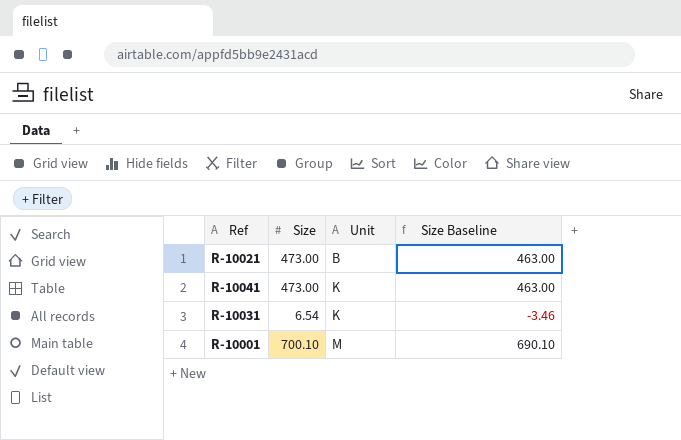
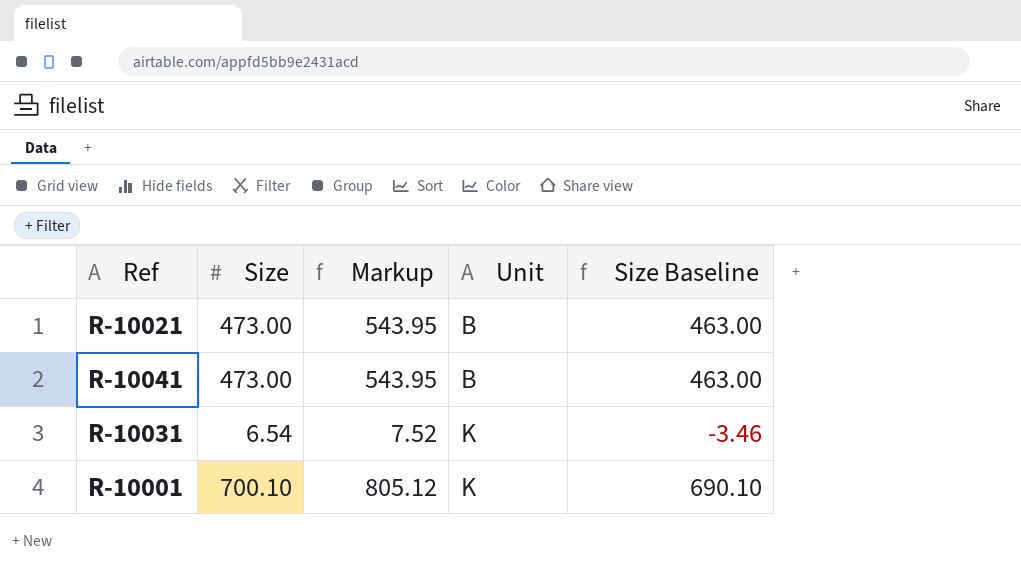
column Markup | formula: none -> [Size] * 1.15
R-10041 | Unit: K -> B
R-10001 | Unit: M -> K

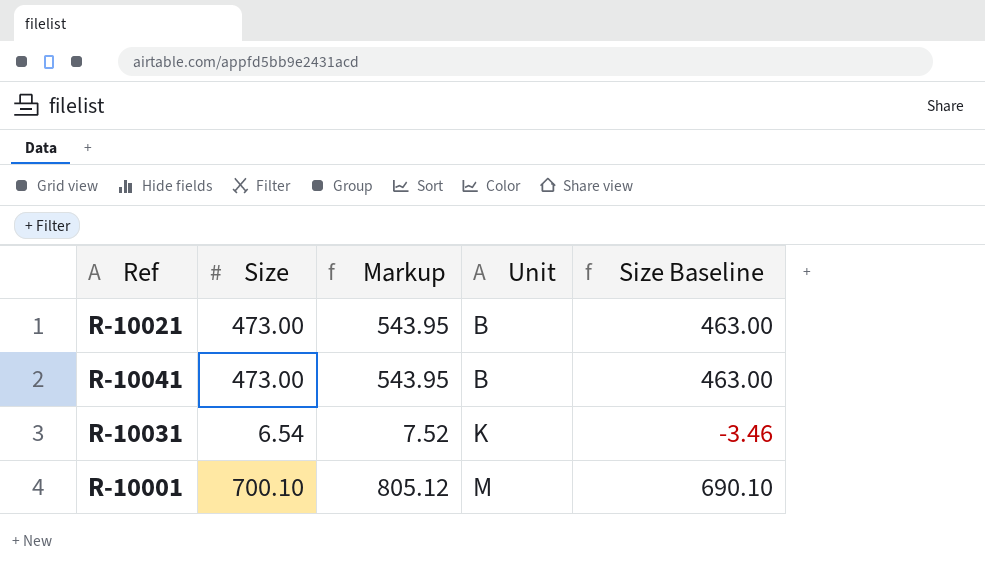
R-10001 | Unit: K -> M

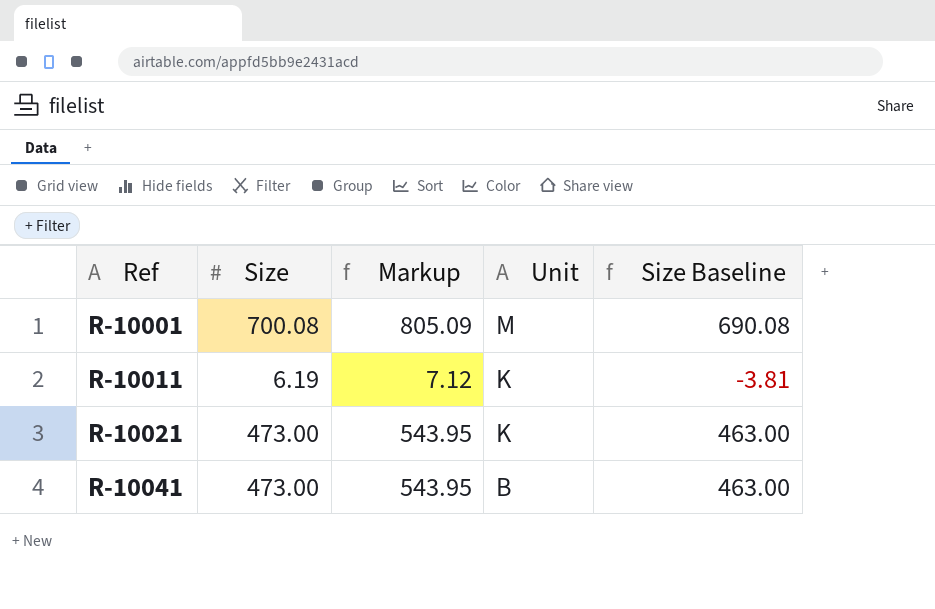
row order: Unit ascending -> Ref ascending
row R-10031: 6.54 | 7.52 | K | -3.46 -> none
R-10001 | Size: 700.10 -> 700.08
R-10001 | Markup: 805.12 -> 805.09
R-10001 | Size Baseline: 690.10 -> 690.08
row R-10011: none -> 6.19 | 7.12 | K | -3.81
R-10021 | Unit: B -> K

